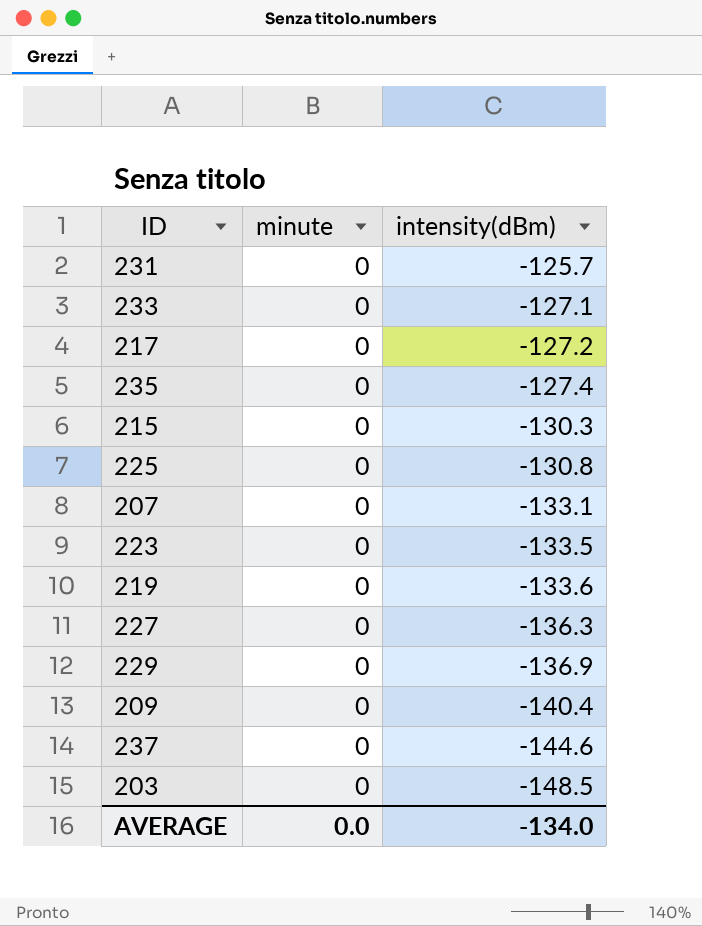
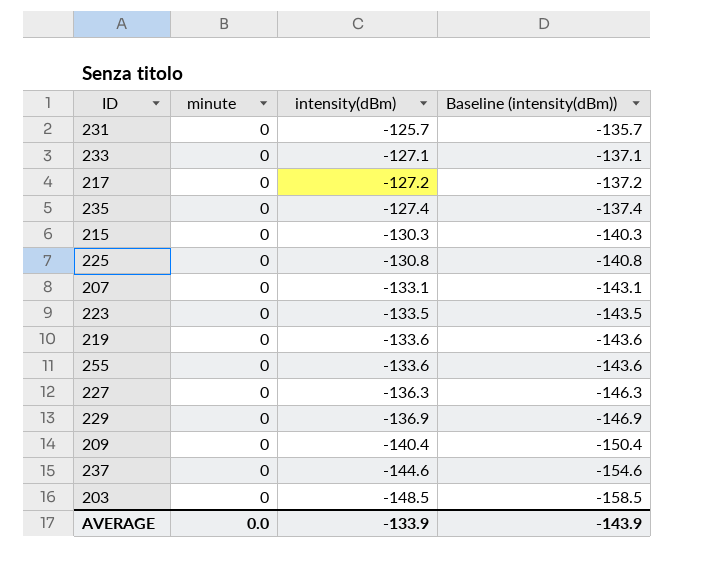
column Baseline (intensity(dBm)) | formula: none -> [intensity(dBm)] - 10
row 255: none -> 0 | -133.6 | -143.6
AVERAGE | intensity(dBm): -134.0 -> -133.9

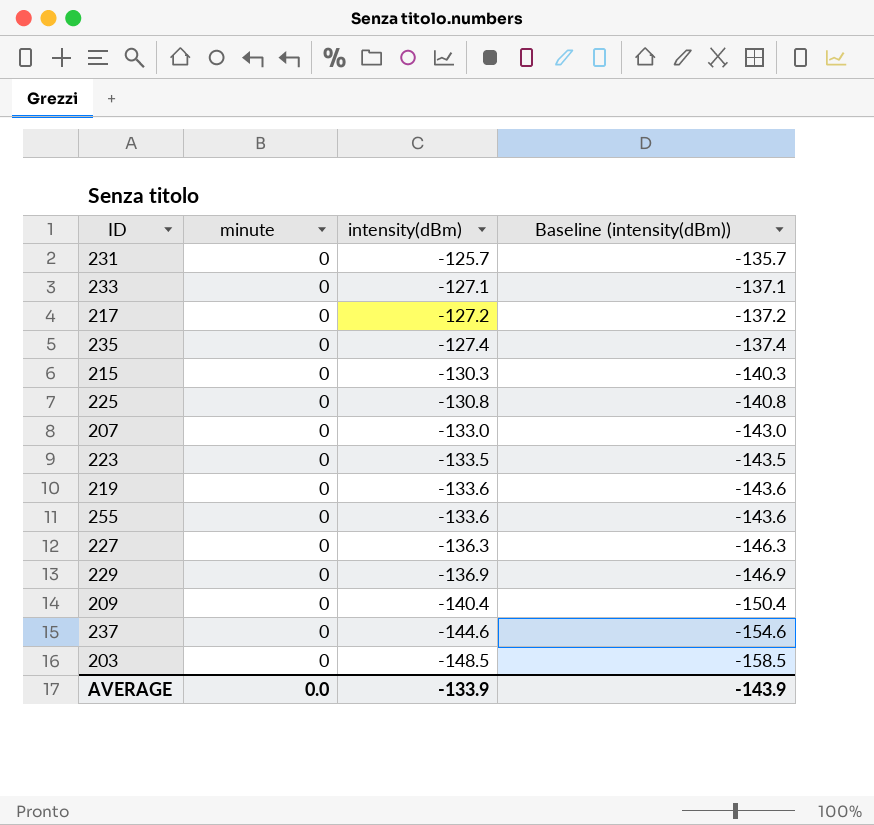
207 | intensity(dBm): -133.1 -> -133.0
207 | Baseline (intensity(dBm)): -143.1 -> -143.0

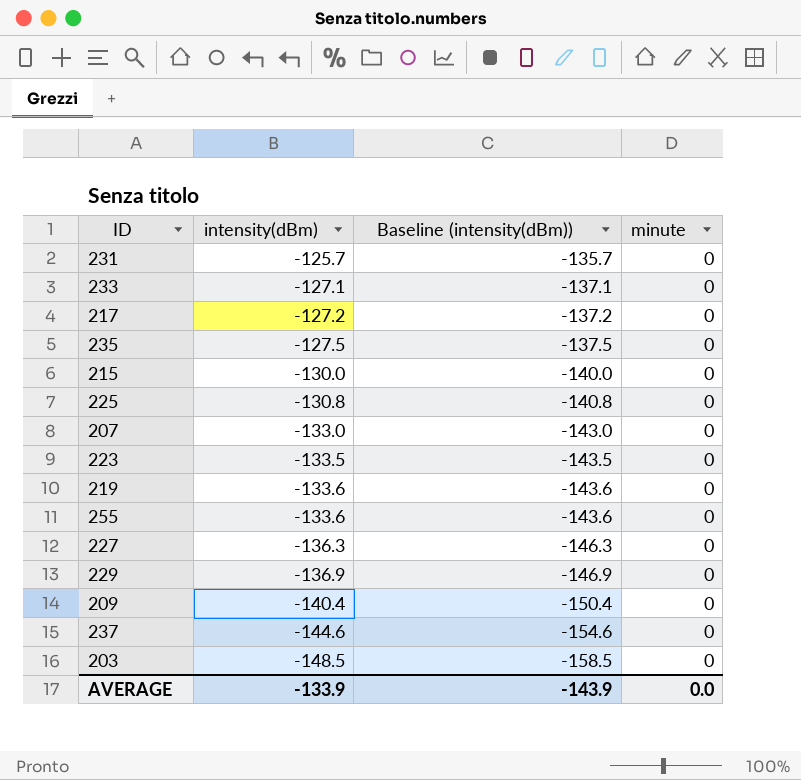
column minute | position: 2 -> 4
235 | intensity(dBm): -127.4 -> -127.5
235 | Baseline (intensity(dBm)): -137.4 -> -137.5
215 | intensity(dBm): -130.3 -> -130.0
215 | Baseline (intensity(dBm)): -140.3 -> -140.0

